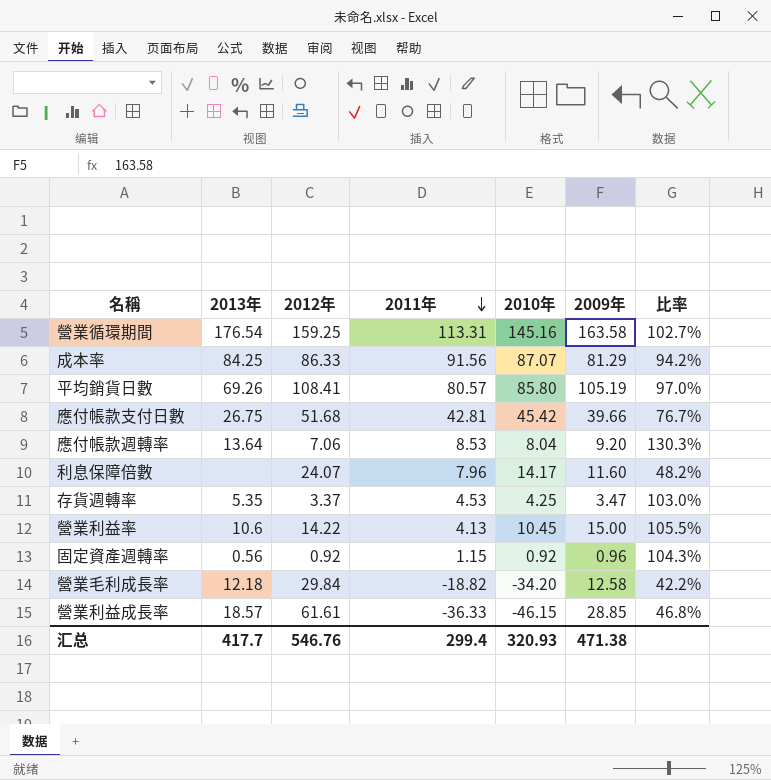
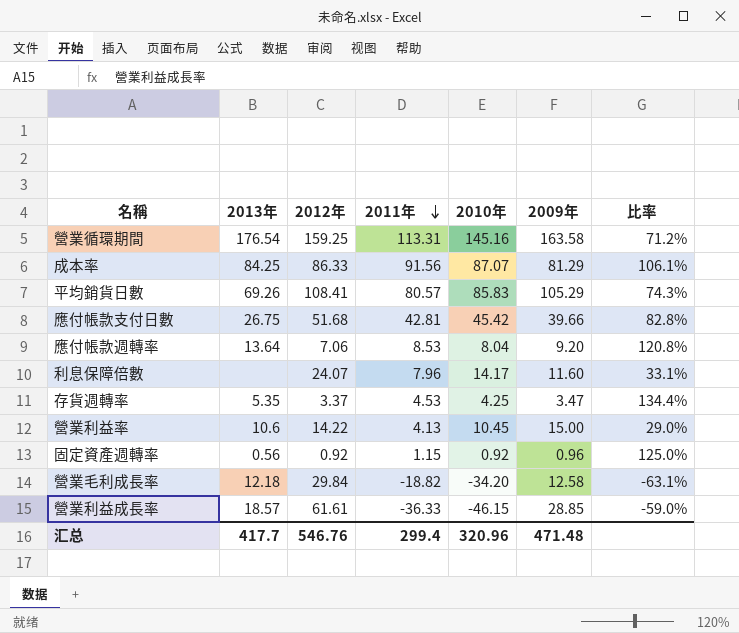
column 比率 | formula: [2009年] / [2012年] -> [2011年] / [2012年]
平均銷貨日數 | 2010年: 85.80 -> 85.83
平均銷貨日數 | 2009年: 105.19 -> 105.29
汇总 | 2010年: 320.93 -> 320.96
汇总 | 2009年: 471.38 -> 471.48

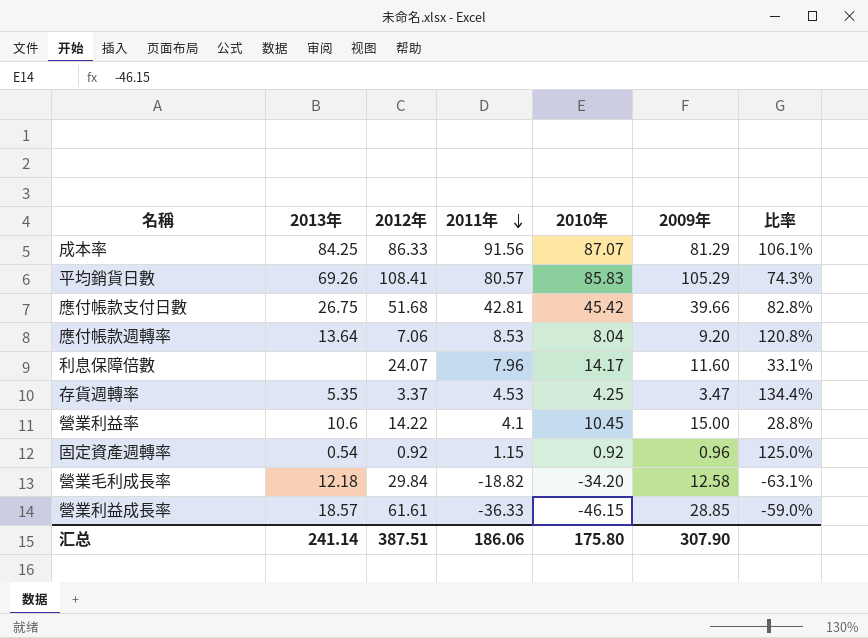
row 營業循環期間: 176.54 | 159.25 | 113.31 | 145.16 | 163.58 | 71.2% -> none
營業利益率 | 2011年: 4.13 -> 4.1
營業利益率 | 比率: 29.0% -> 28.8%
固定資產週轉率 | 2013年: 0.56 -> 0.54
汇总 | 2013年: 417.7 -> 241.14
汇总 | 2012年: 546.76 -> 387.51
汇总 | 2011年: 299.4 -> 186.06
汇总 | 2010年: 320.96 -> 175.80
汇总 | 2009年: 471.48 -> 307.90

